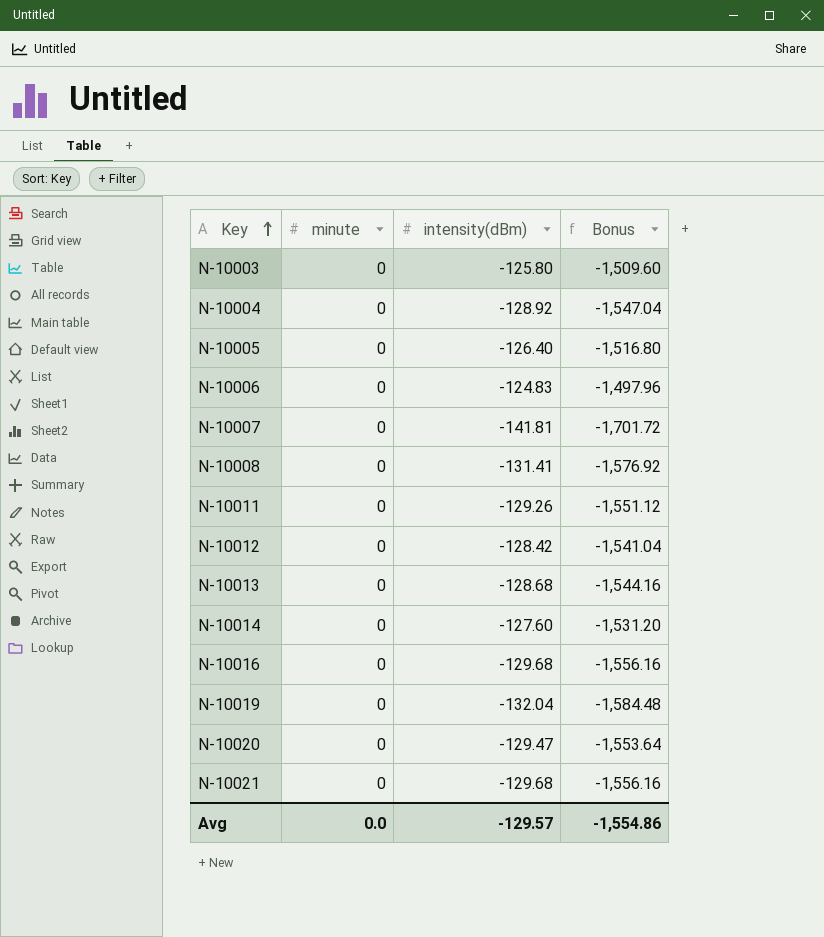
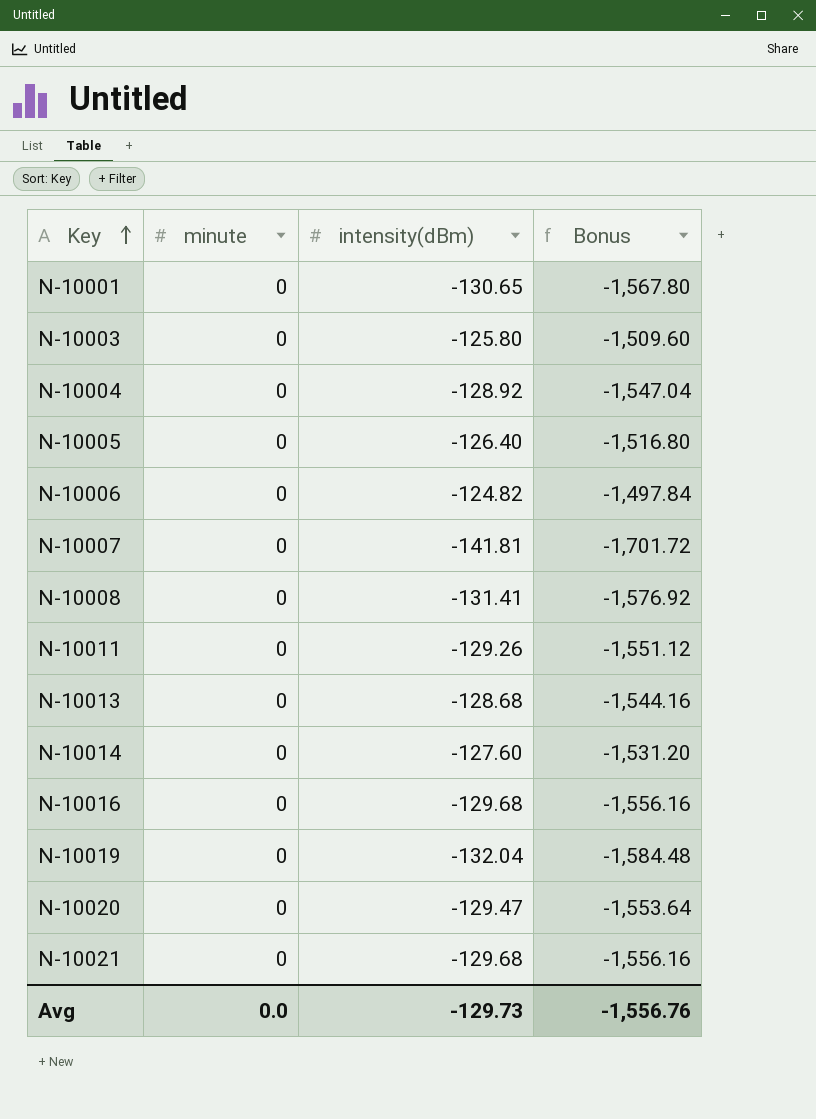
row N-10012: 0 | -128.42 | -1,541.04 -> none
row N-10001: none -> 0 | -130.65 | -1,567.80
N-10006 | intensity(dBm): -124.83 -> -124.82
N-10006 | Bonus: -1,497.96 -> -1,497.84
Avg | intensity(dBm): -129.57 -> -129.73
Avg | Bonus: -1,554.86 -> -1,556.76

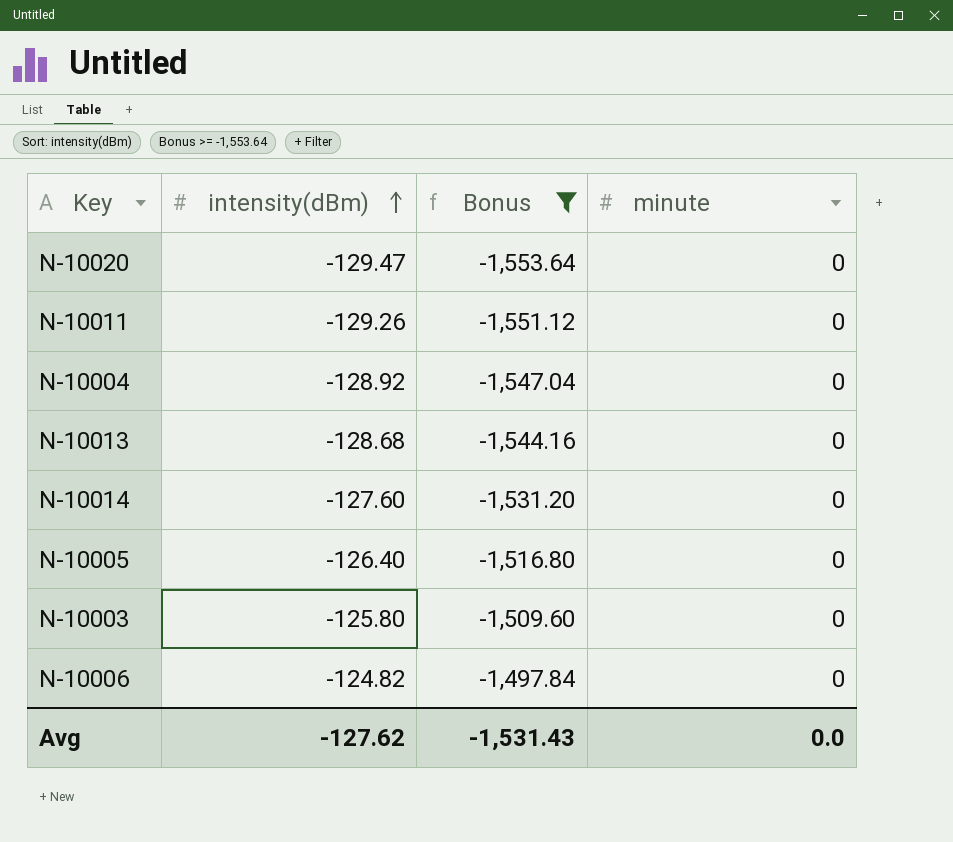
filter: none -> Bonus >= -1,553.64
row order: Key ascending -> intensity(dBm) ascending
column minute | position: 2 -> 4
Avg | intensity(dBm): -129.73 -> -127.62
Avg | Bonus: -1,556.76 -> -1,531.43

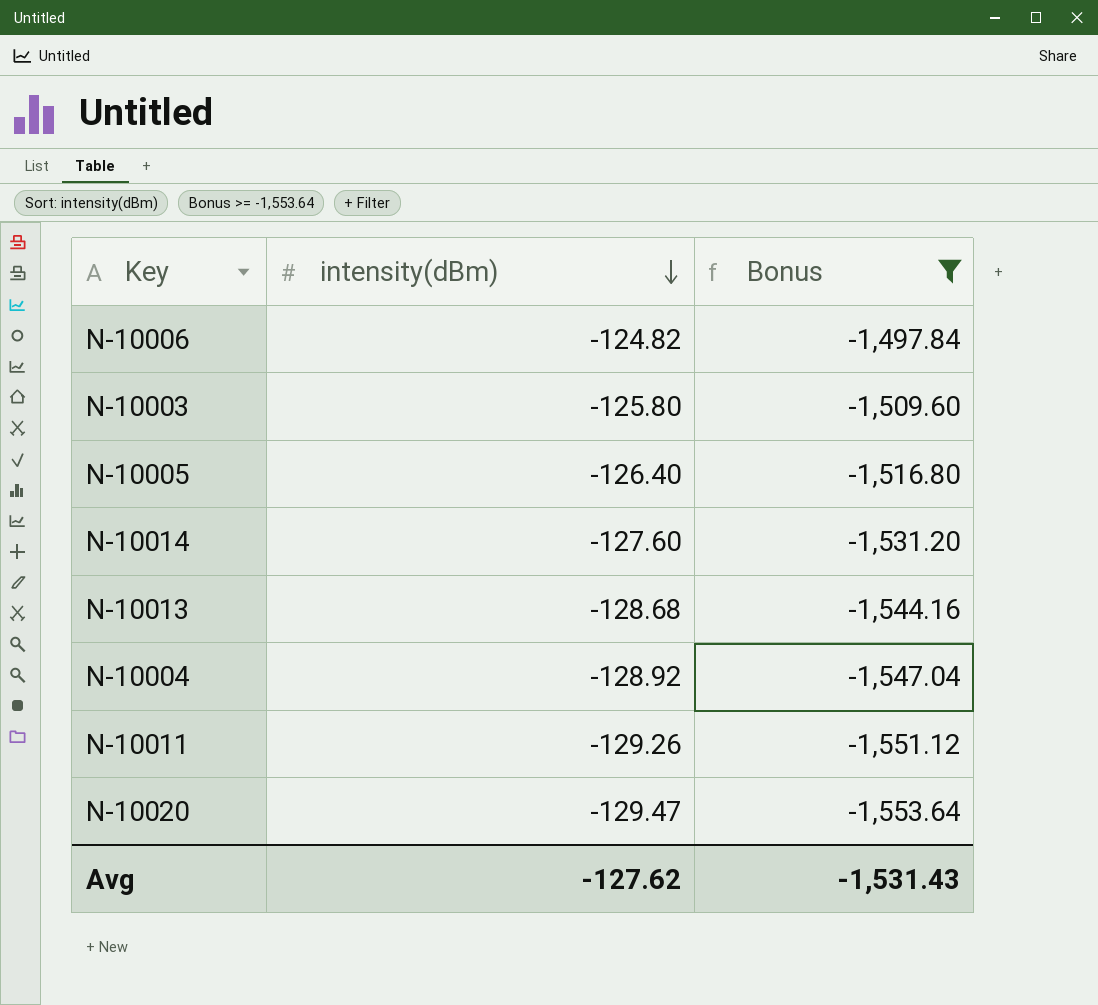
row order: intensity(dBm) ascending -> intensity(dBm) descending
column minute | position: 4 -> none

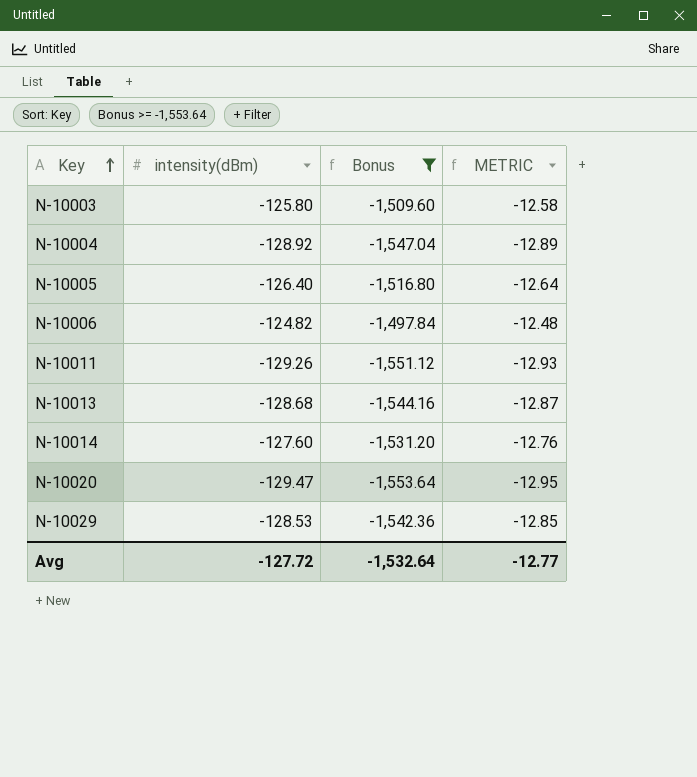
row order: intensity(dBm) descending -> Key ascending
column METRIC | formula: none -> [intensity(dBm)] * 0.1
row N-10029: none -> -128.53 | -1,542.36 | -12.85
Avg | intensity(dBm): -127.62 -> -127.72
Avg | Bonus: -1,531.43 -> -1,532.64

